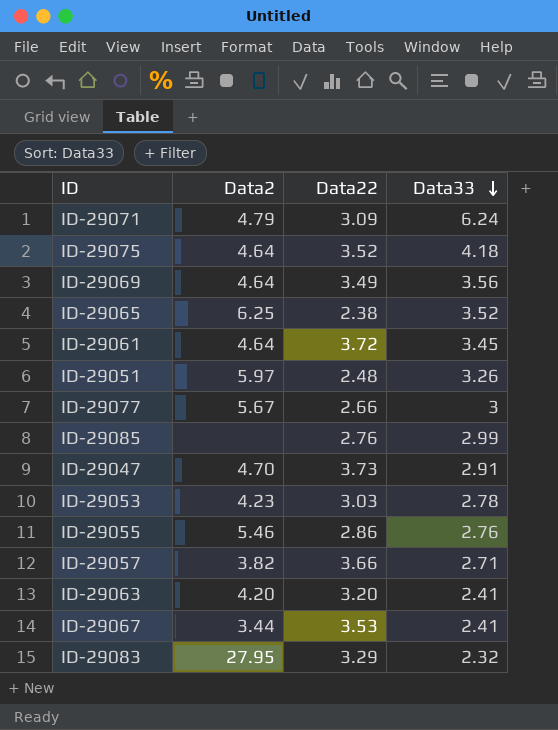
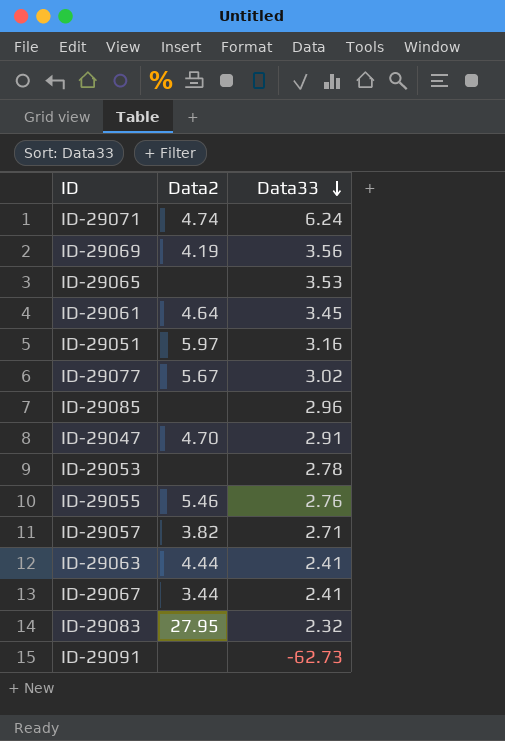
column Data22 | position: 3 -> none
row ID-29075: 4.64 | 3.52 | 4.18 -> none
ID-29071 | Data2: 4.79 -> 4.74
ID-29069 | Data2: 4.64 -> 4.19
ID-29065 | Data2: 6.25 -> none
ID-29065 | Data33: 3.52 -> 3.53
ID-29051 | Data33: 3.26 -> 3.16
ID-29077 | Data33: 3 -> 3.02
ID-29085 | Data33: 2.99 -> 2.96
ID-29053 | Data2: 4.23 -> none
ID-29063 | Data2: 4.20 -> 4.44
row ID-29091: none -> none | -62.73

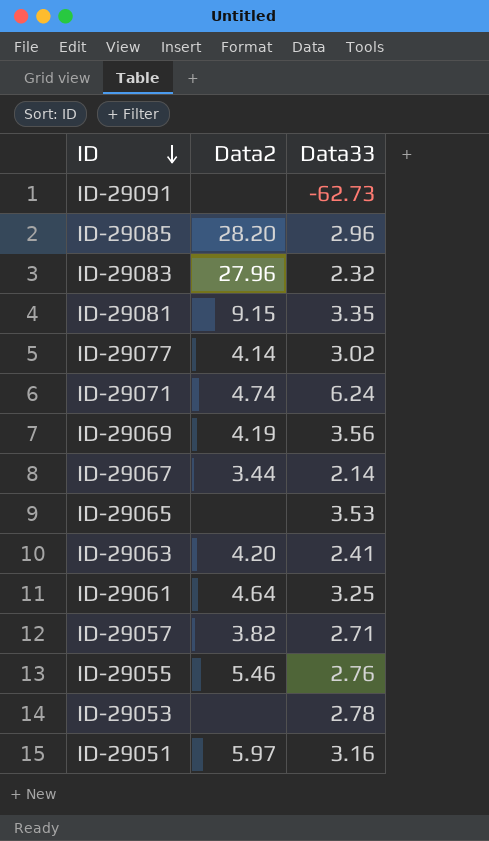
row order: Data33 descending -> ID descending
row ID-29047: 4.70 | 2.91 -> none
ID-29085 | Data2: none -> 28.20
ID-29083 | Data2: 27.95 -> 27.96
row ID-29081: none -> 9.15 | 3.35
ID-29077 | Data2: 5.67 -> 4.14
ID-29067 | Data33: 2.41 -> 2.14
ID-29063 | Data2: 4.44 -> 4.20
ID-29061 | Data33: 3.45 -> 3.25

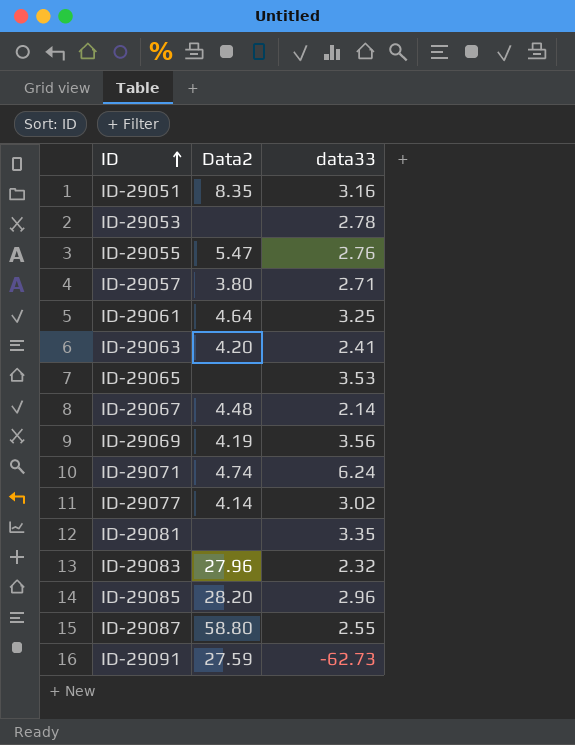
row order: ID descending -> ID ascending
column name: Data33 -> data33
ID-29051 | Data2: 5.97 -> 8.35
ID-29055 | Data2: 5.46 -> 5.47
ID-29057 | Data2: 3.82 -> 3.80
ID-29067 | Data2: 3.44 -> 4.48
ID-29081 | Data2: 9.15 -> none
row ID-29087: none -> 58.80 | 2.55
ID-29091 | Data2: none -> 27.59

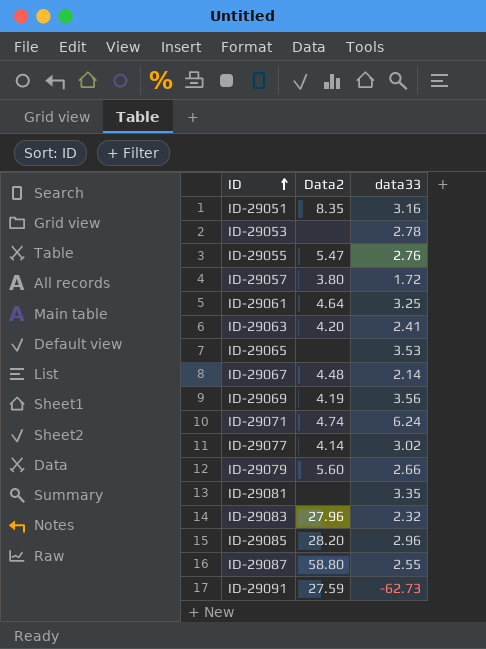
ID-29057 | data33: 2.71 -> 1.72
row ID-29079: none -> 5.60 | 2.66

